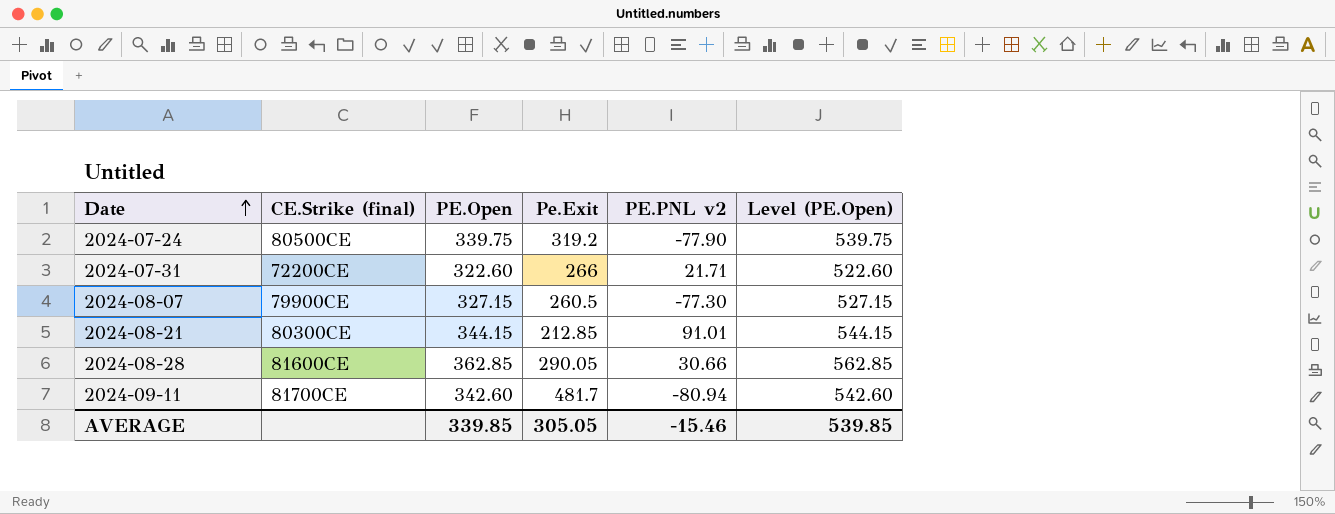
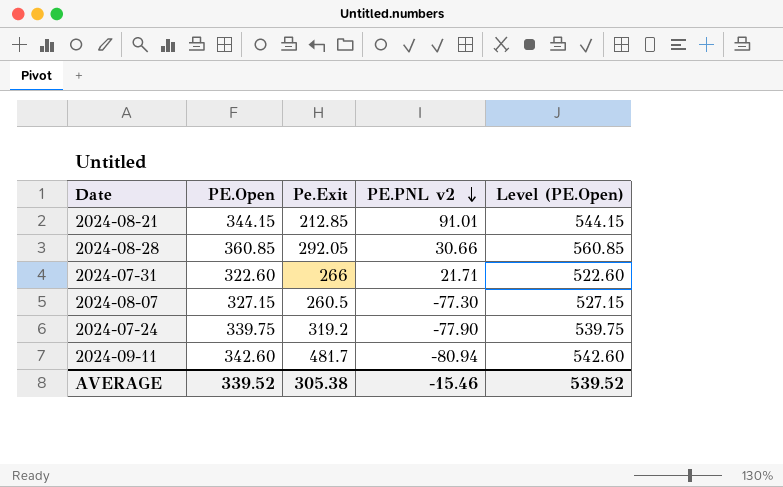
row order: Date ascending -> PE.PNL v2 descending
column CE.Strike (final) | position: 2 -> none
2024-08-28 | PE.Open: 362.85 -> 360.85
2024-08-28 | Pe.Exit: 290.05 -> 292.05
2024-08-28 | Level (PE.Open): 562.85 -> 560.85
AVERAGE | PE.Open: 339.85 -> 339.52
AVERAGE | Pe.Exit: 305.05 -> 305.38
AVERAGE | Level (PE.Open): 539.85 -> 539.52

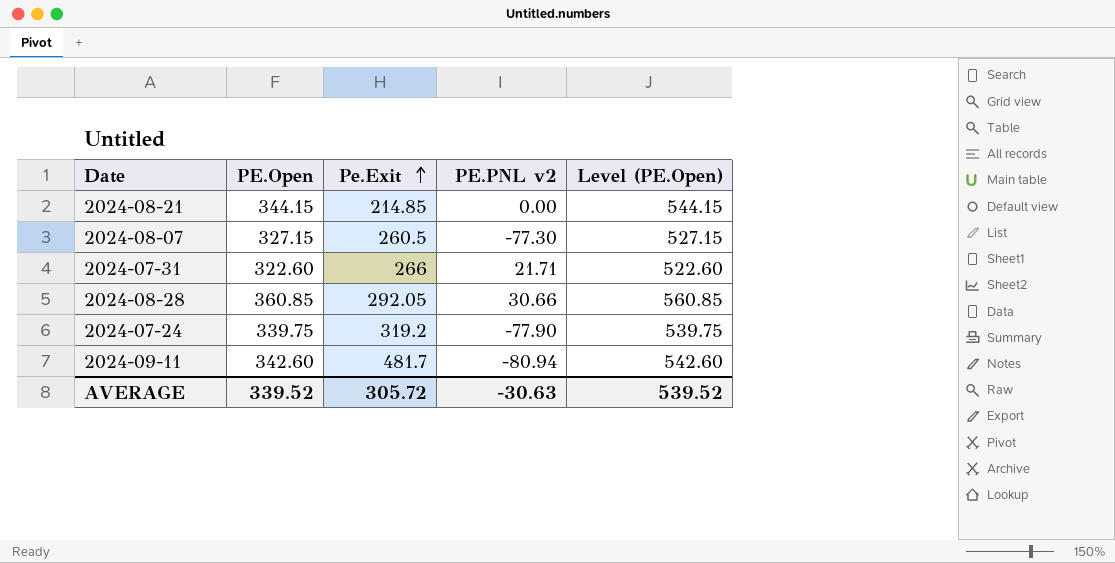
row order: PE.PNL v2 descending -> Pe.Exit ascending
2024-08-21 | Pe.Exit: 212.85 -> 214.85
2024-08-21 | PE.PNL v2: 91.01 -> 0.00
AVERAGE | Pe.Exit: 305.38 -> 305.72
AVERAGE | PE.PNL v2: -15.46 -> -30.63

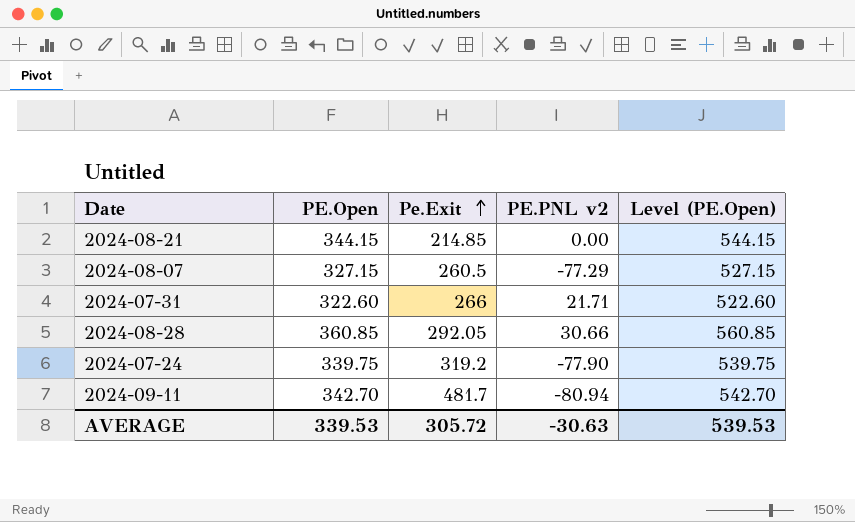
2024-08-07 | PE.PNL v2: -77.30 -> -77.29
2024-09-11 | PE.Open: 342.60 -> 342.70
2024-09-11 | Level (PE.Open): 542.60 -> 542.70
AVERAGE | PE.Open: 339.52 -> 339.53
AVERAGE | Level (PE.Open): 539.52 -> 539.53

